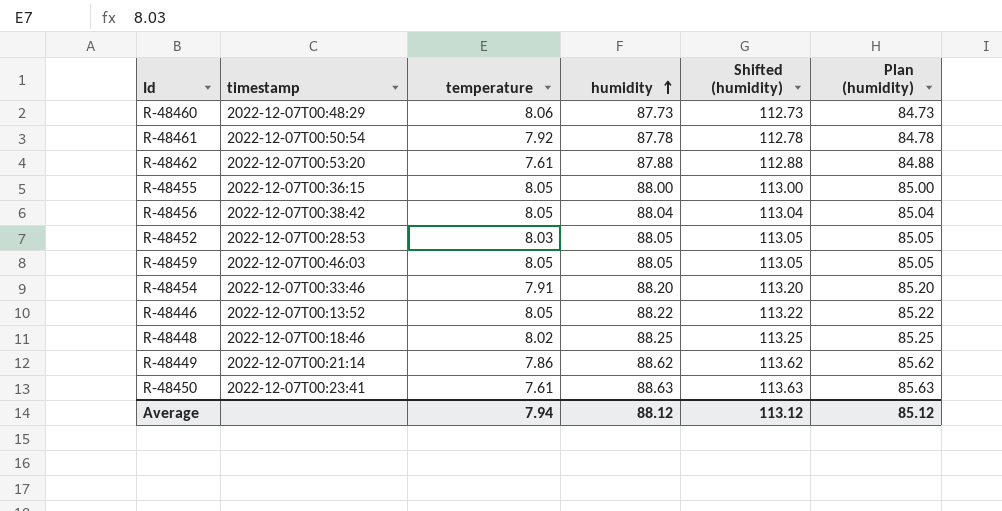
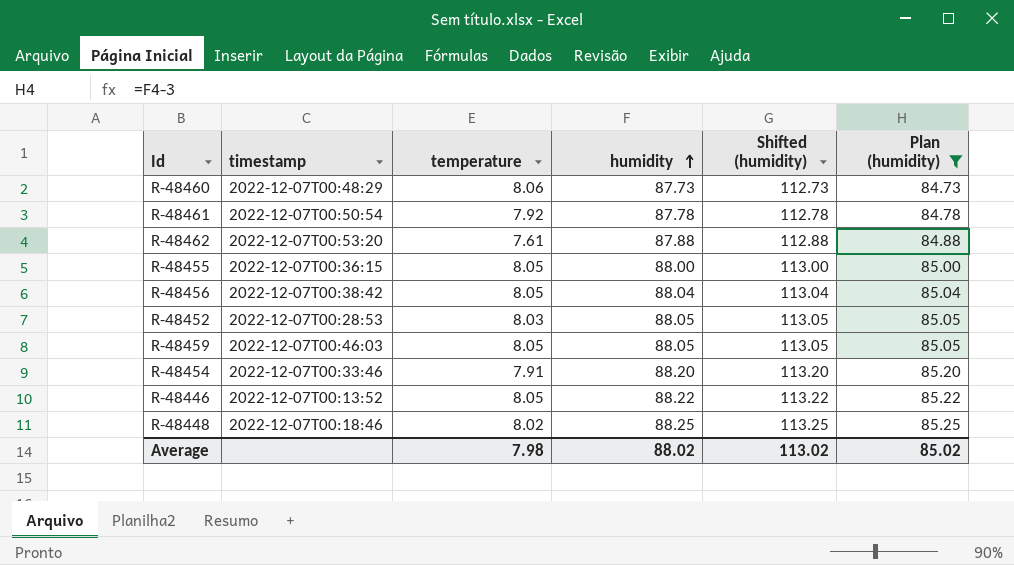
filter: none -> Plan (humidity) <= 85.25
Average | temperature: 7.94 -> 7.98
Average | humidity: 88.12 -> 88.02
Average | Shifted (humidity): 113.12 -> 113.02
Average | Plan (humidity): 85.12 -> 85.02

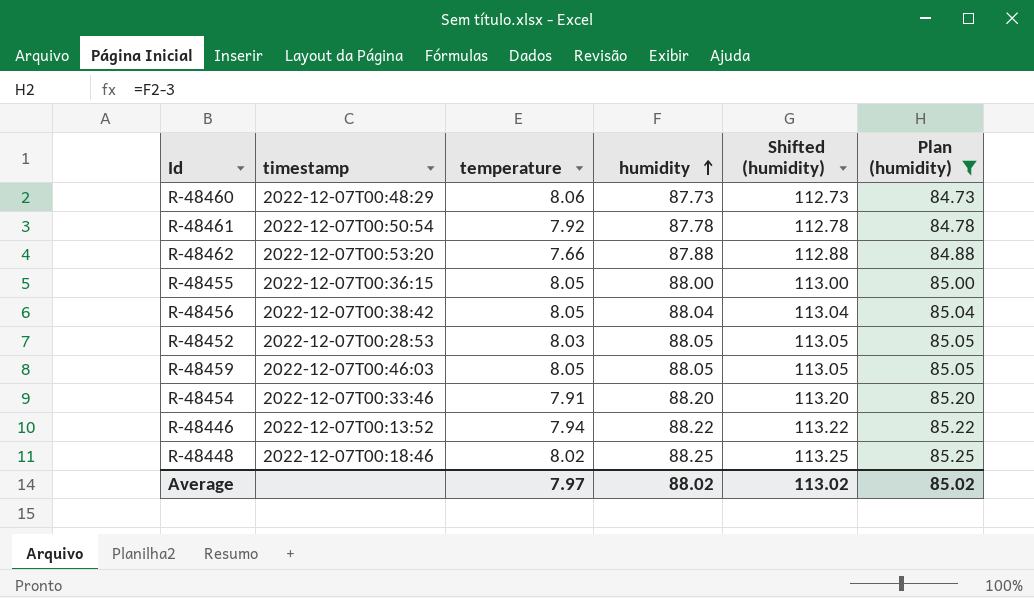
R-48462 | temperature: 7.61 -> 7.66
R-48446 | temperature: 8.05 -> 7.94
Average | temperature: 7.98 -> 7.97

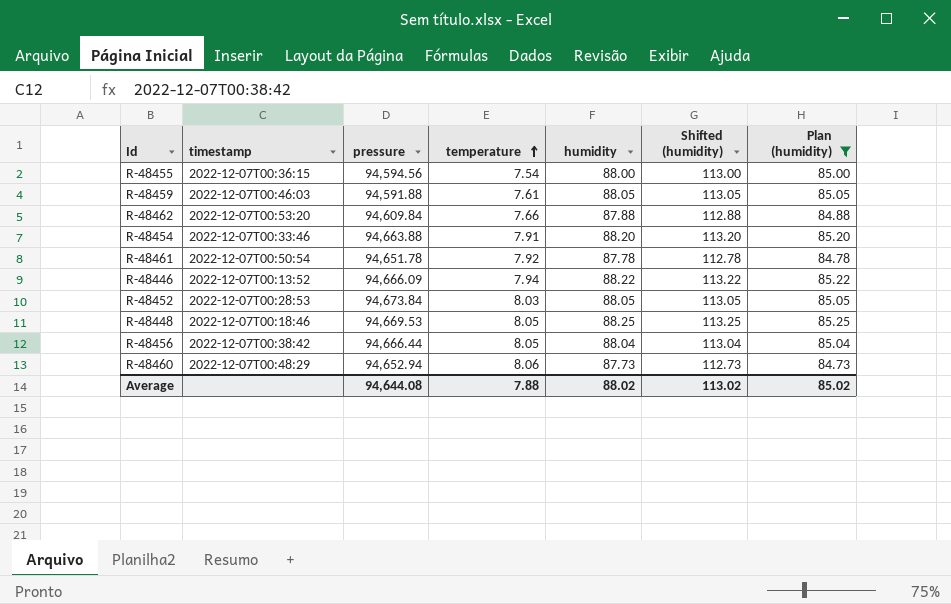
row order: humidity ascending -> temperature ascending
column pressure | position: none -> 3
R-48455 | temperature: 8.05 -> 7.54
R-48459 | temperature: 8.05 -> 7.61
R-48448 | temperature: 8.02 -> 8.05
Average | temperature: 7.97 -> 7.88

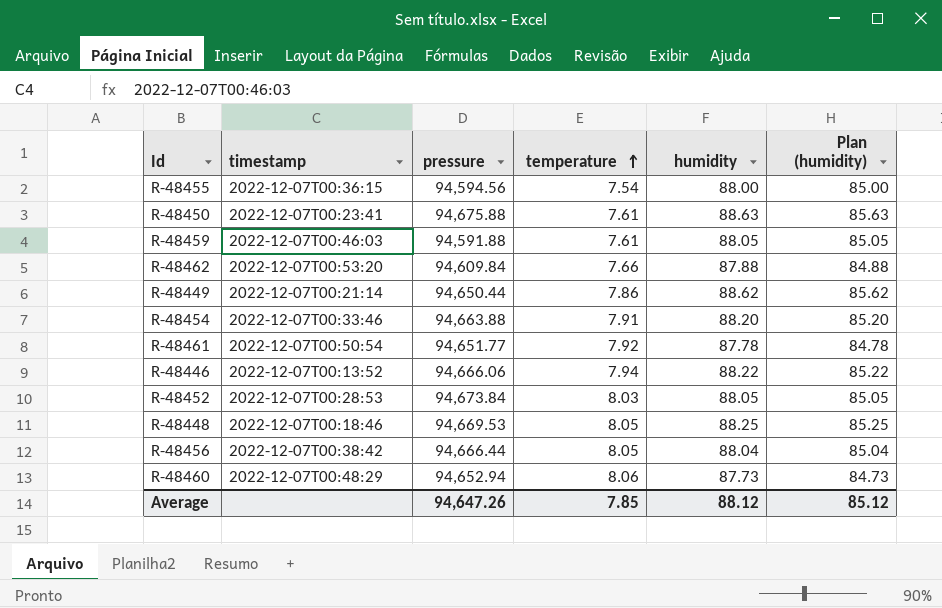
filter: Plan (humidity) <= 85.25 -> none
column Shifted (humidity) | formula: [humidity] + 25 -> none
R-48461 | pressure: 94,651.78 -> 94,651.77
R-48446 | pressure: 94,666.09 -> 94,666.06
Average | pressure: 94,644.08 -> 94,647.26
Average | temperature: 7.88 -> 7.85
Average | humidity: 88.02 -> 88.12
Average | Plan (humidity): 85.02 -> 85.12

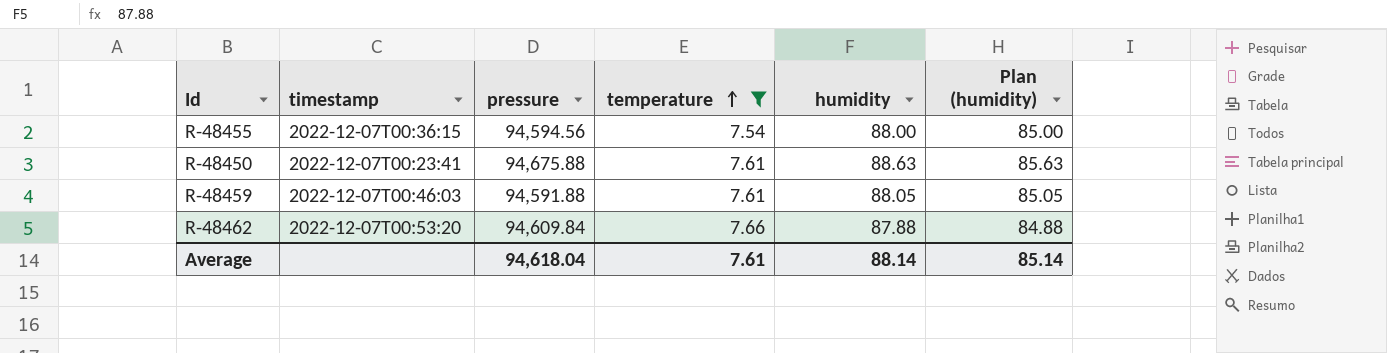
filter: none -> temperature <= 7.66
Average | pressure: 94,647.26 -> 94,618.04
Average | temperature: 7.85 -> 7.61
Average | humidity: 88.12 -> 88.14
Average | Plan (humidity): 85.12 -> 85.14

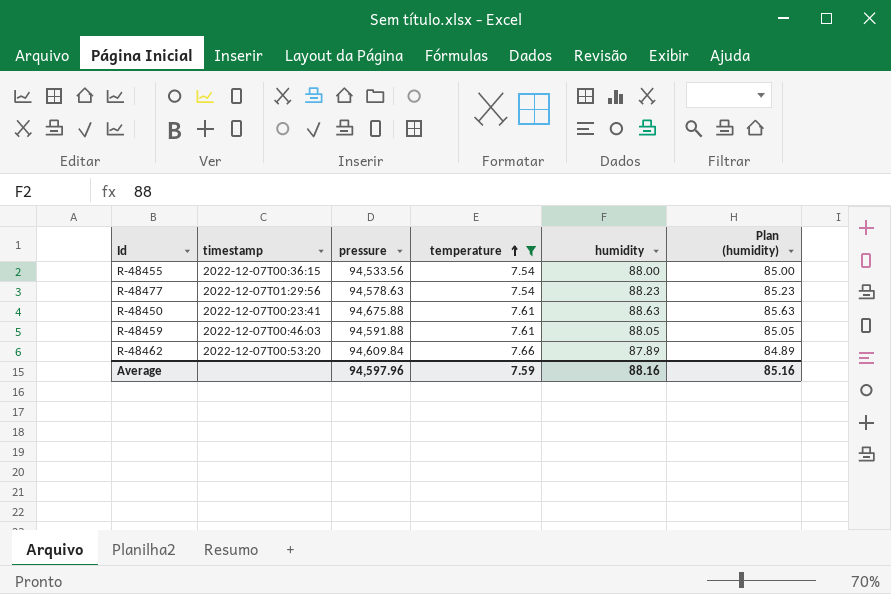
R-48455 | pressure: 94,594.56 -> 94,533.56
row R-48477: none -> 2022-12-07T01:29:56 | 94,578.63 | 7.54 | 88.23 | 85.23
R-48462 | humidity: 87.88 -> 87.89
R-48462 | Plan (humidity): 84.88 -> 84.89
Average | pressure: 94,618.04 -> 94,597.96
Average | temperature: 7.61 -> 7.59
Average | humidity: 88.14 -> 88.16
Average | Plan (humidity): 85.14 -> 85.16

